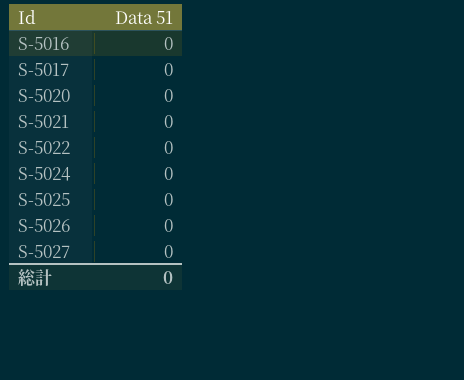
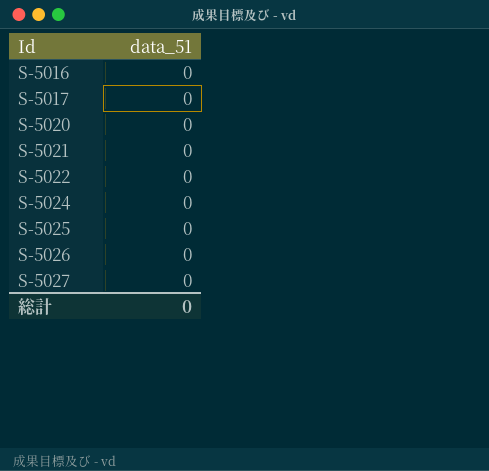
column name: Data 51 -> data_51

